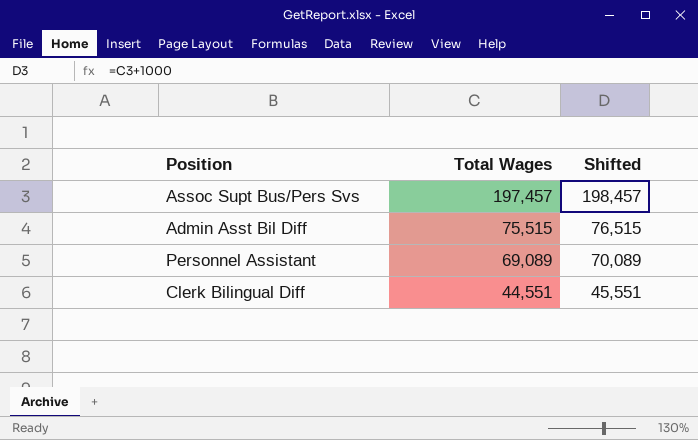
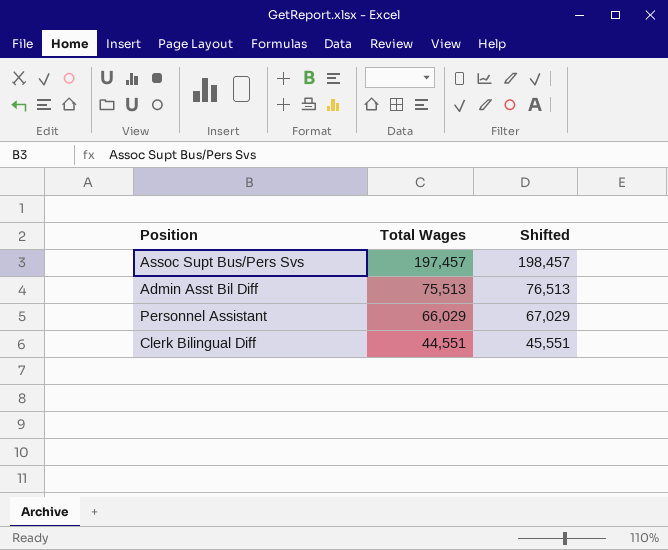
Admin Asst Bil Diff | Total Wages: 75,515 -> 75,513
Admin Asst Bil Diff | Shifted: 76,515 -> 76,513
Personnel Assistant | Total Wages: 69,089 -> 66,029
Personnel Assistant | Shifted: 70,089 -> 67,029

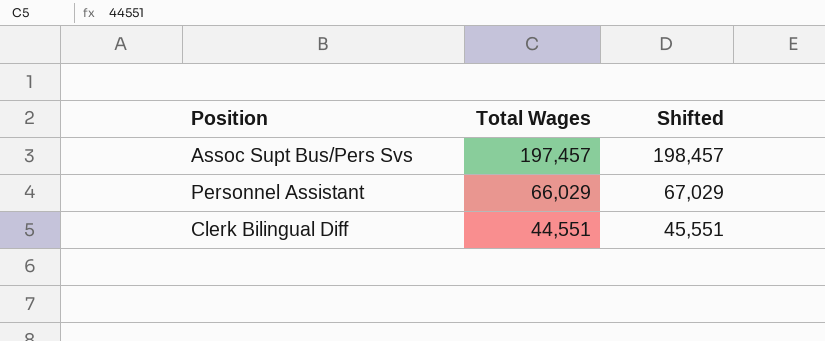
row Admin Asst Bil Diff: 75,513 | 76,513 -> none

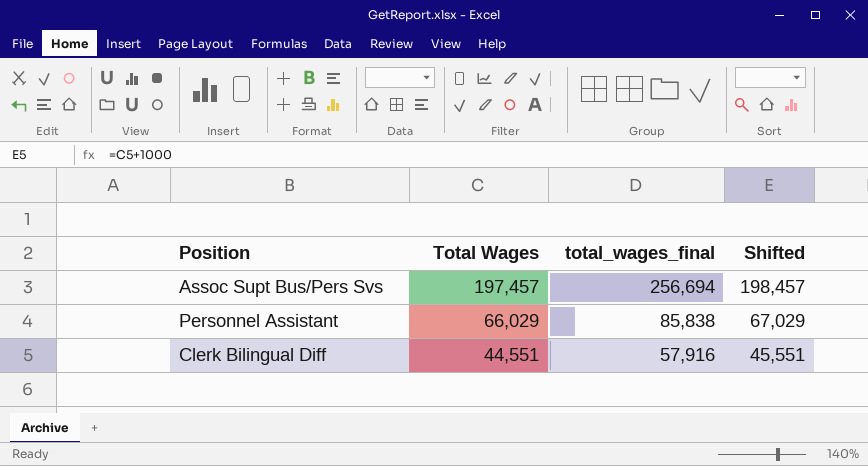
column total_wages_final | formula: none -> [Total Wages] * 1.3

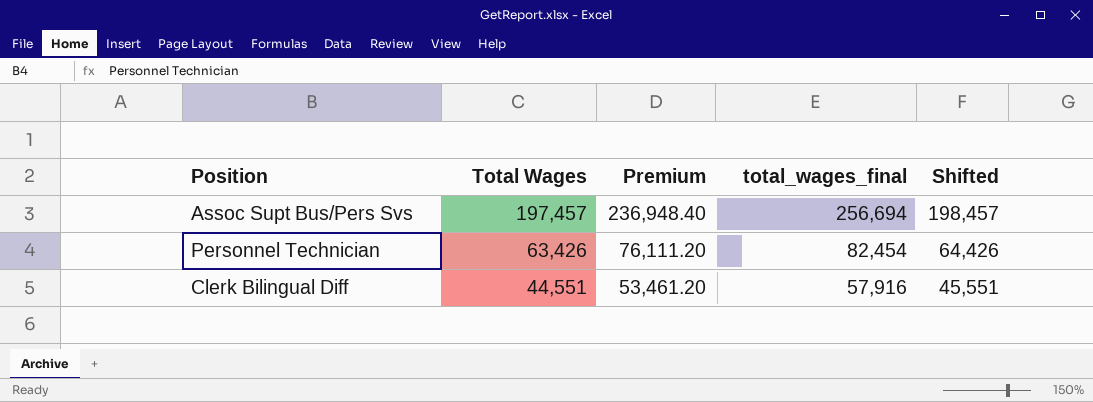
column Premium | formula: none -> [Total Wages] * 1.2
row Personnel Assistant: 66,029 | 85,838 | 67,029 -> none
row Personnel Technician: none -> 63,426 | 76,111.20 | 82,454 | 64,426

